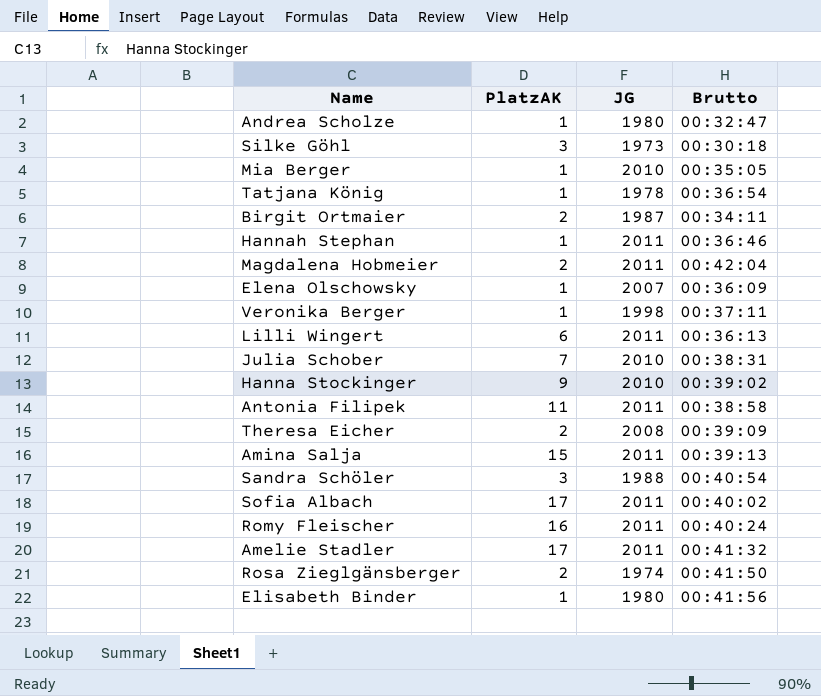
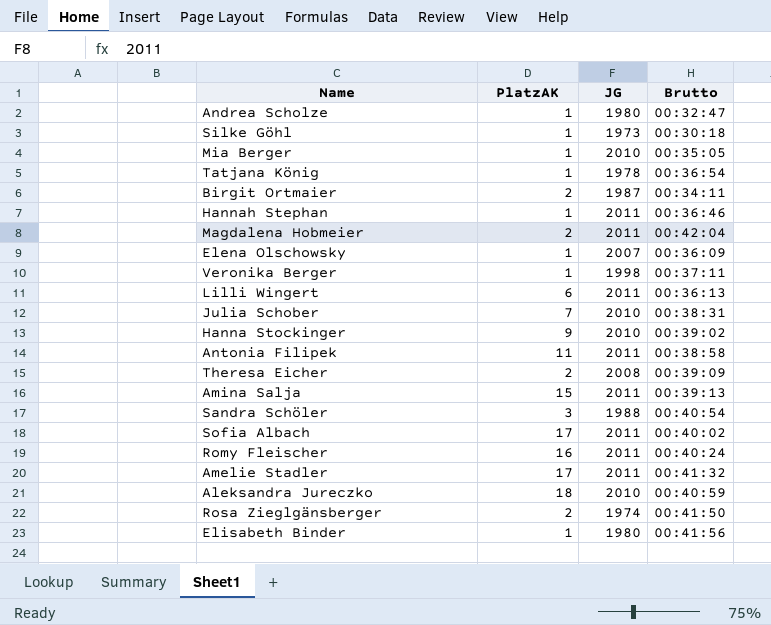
Silke Göhl | PlatzAK: 3 -> 1
row Aleksandra Jureczko: none -> 18 | 2010 | 00:40:59

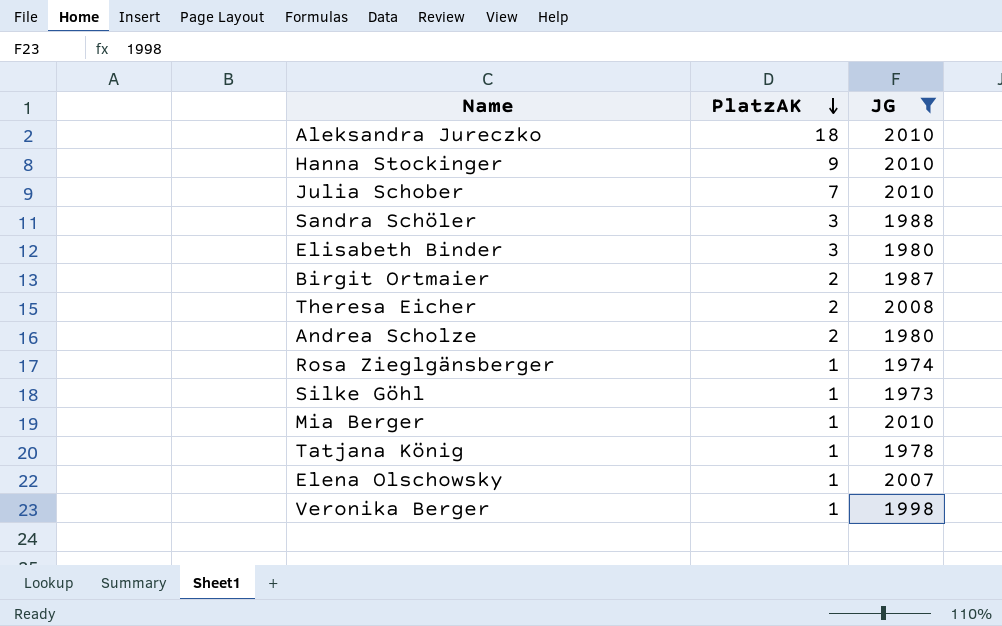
filter: none -> JG != 2011
row order: none -> PlatzAK descending
column Brutto | position: 4 -> none
Elisabeth Binder | PlatzAK: 1 -> 3
Andrea Scholze | PlatzAK: 1 -> 2
Rosa Zieglgänsberger | PlatzAK: 2 -> 1

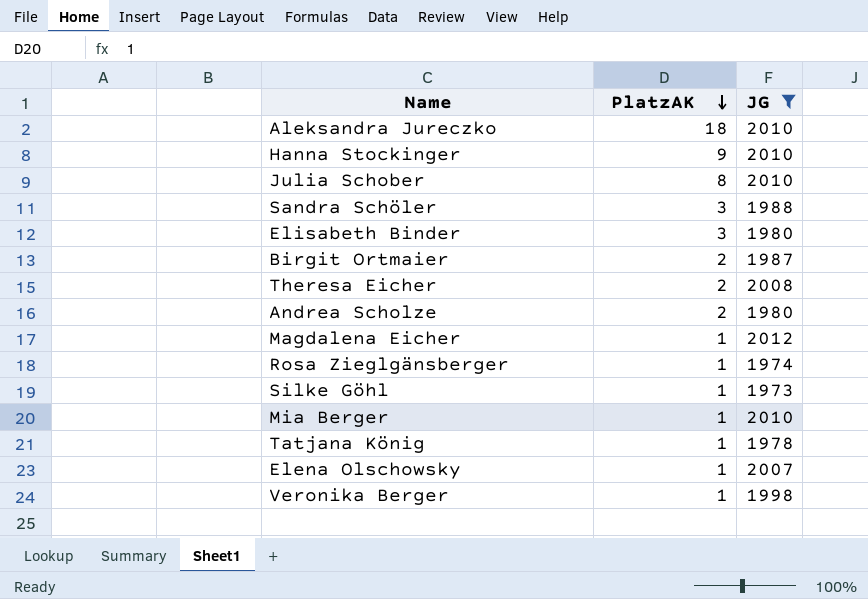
Julia Schober | PlatzAK: 7 -> 8
row Magdalena Eicher: none -> 1 | 2012

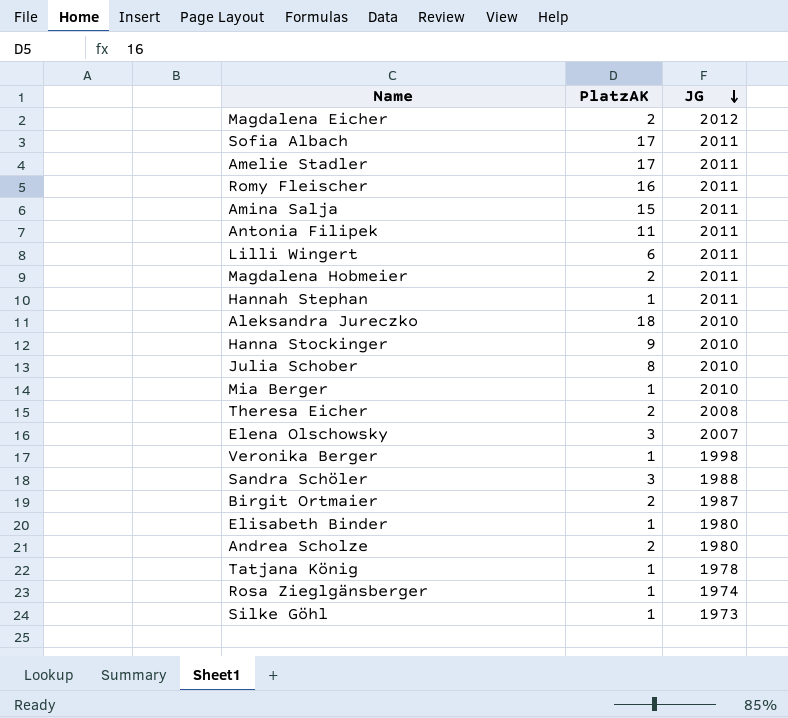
filter: JG != 2011 -> none
row order: PlatzAK descending -> JG descending
Magdalena Eicher | PlatzAK: 1 -> 2
Elena Olschowsky | PlatzAK: 1 -> 3
Elisabeth Binder | PlatzAK: 3 -> 1

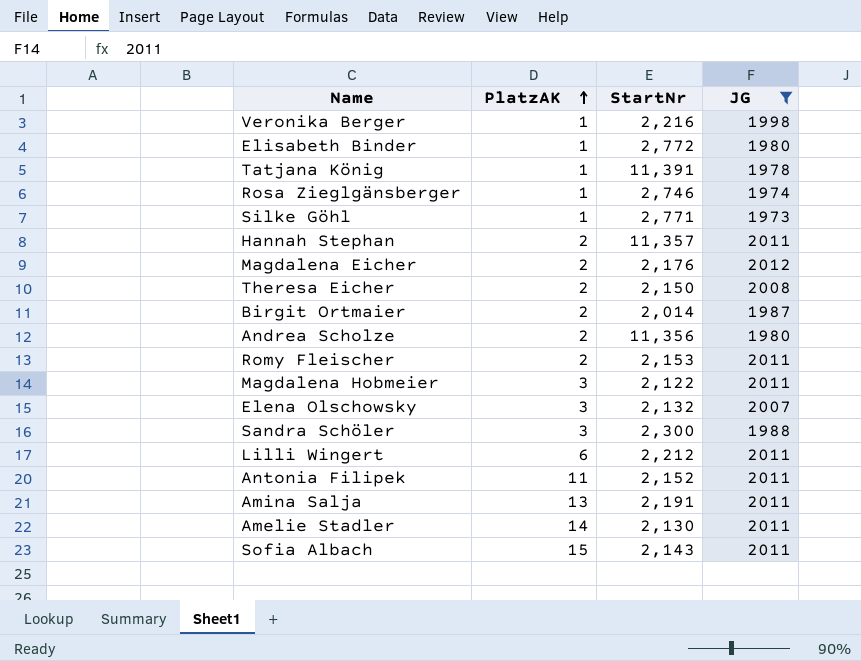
filter: none -> JG != 2010
row order: JG descending -> PlatzAK ascending
column StartNr | position: none -> 3
Hannah Stephan | PlatzAK: 1 -> 2
Romy Fleischer | PlatzAK: 16 -> 2
Magdalena Hobmeier | PlatzAK: 2 -> 3
Amina Salja | PlatzAK: 15 -> 13
Amelie Stadler | PlatzAK: 17 -> 14
Sofia Albach | PlatzAK: 17 -> 15

